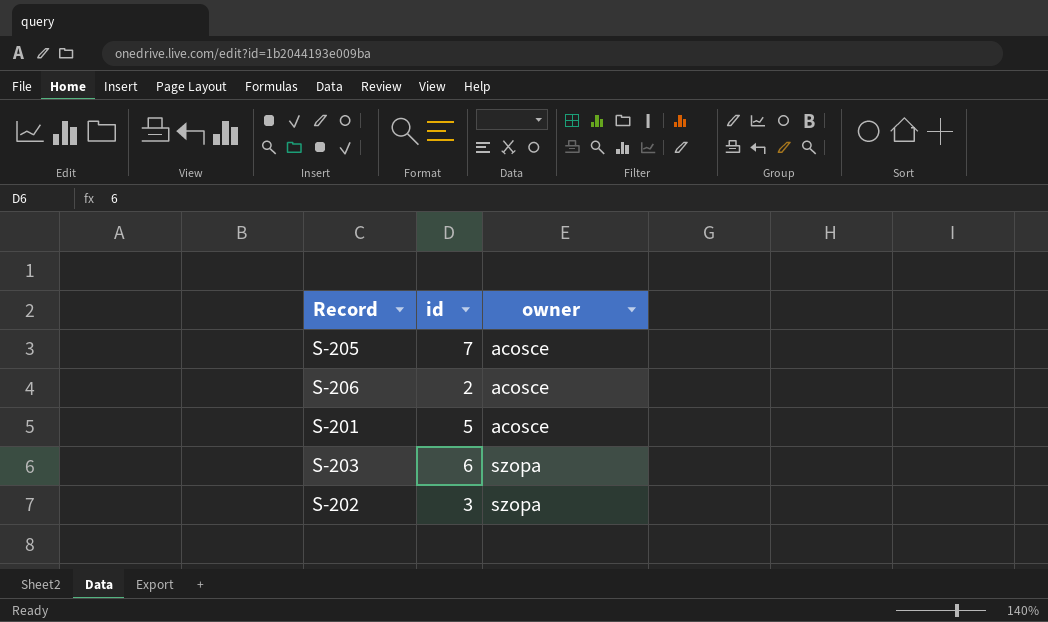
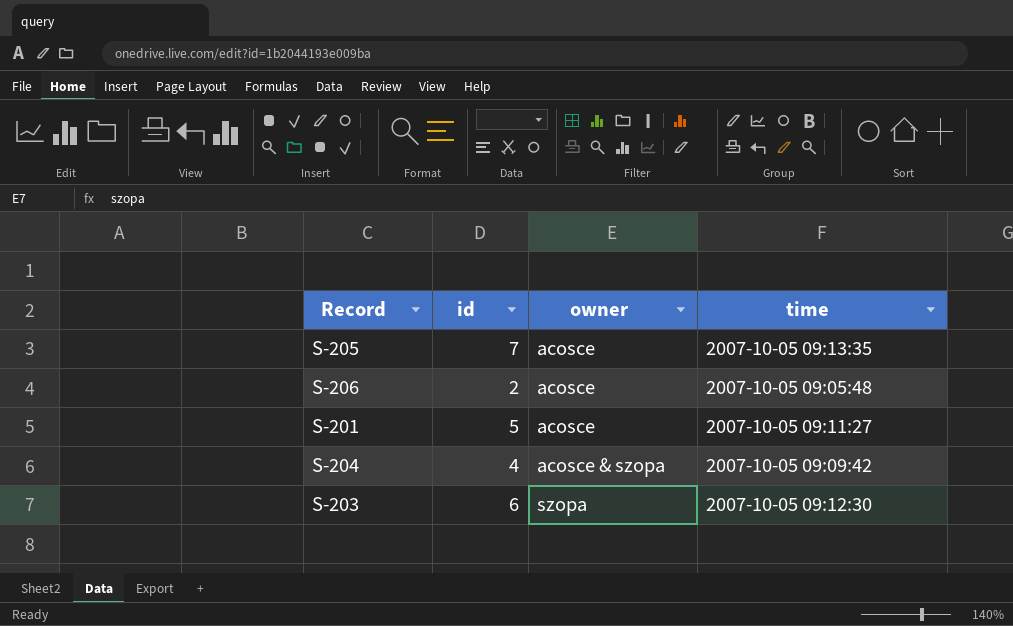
column time | position: none -> 4
row S-202: 3 | szopa -> none
row S-204: none -> 4 | acosce & szopa | 2007-10-05 09:09:42

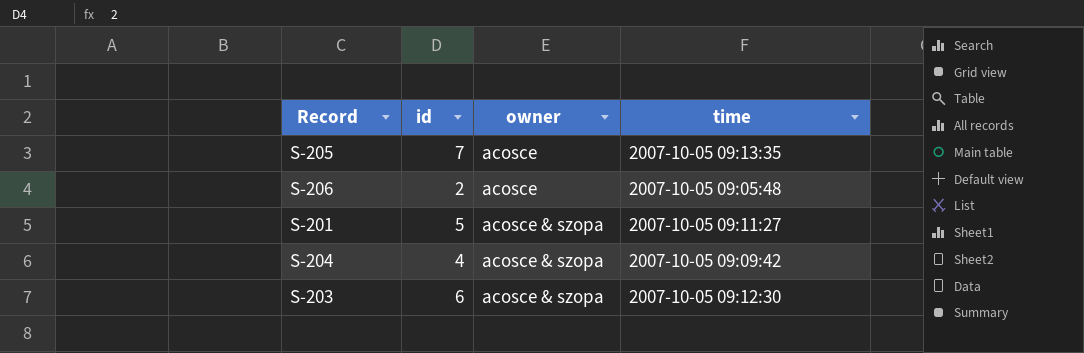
S-201 | owner: acosce -> acosce & szopa
S-203 | owner: szopa -> acosce & szopa

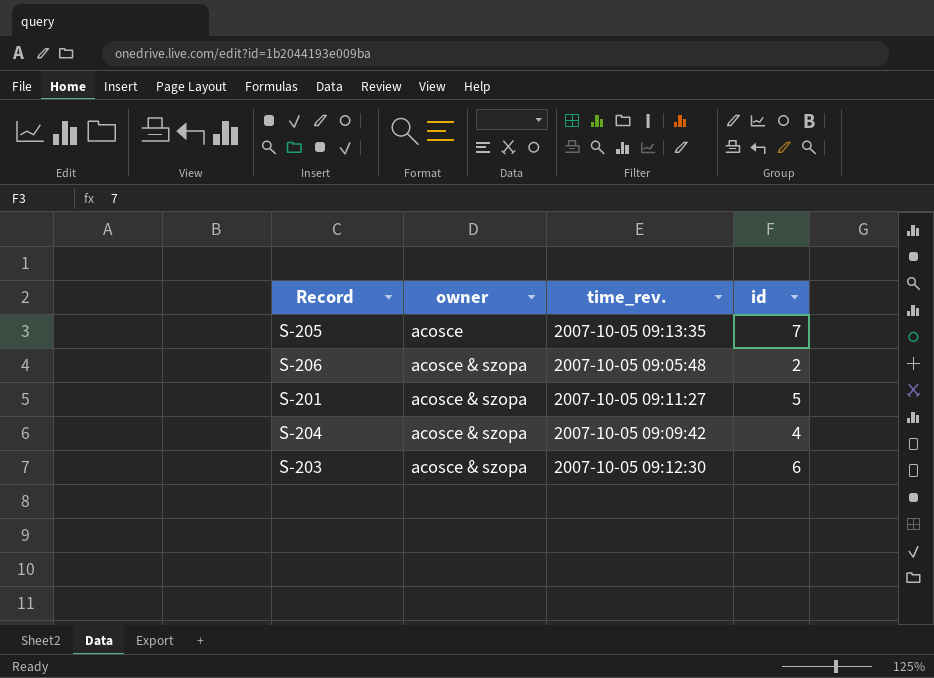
column name: time -> time_rev.
column id | position: 2 -> 4
S-206 | owner: acosce -> acosce & szopa

